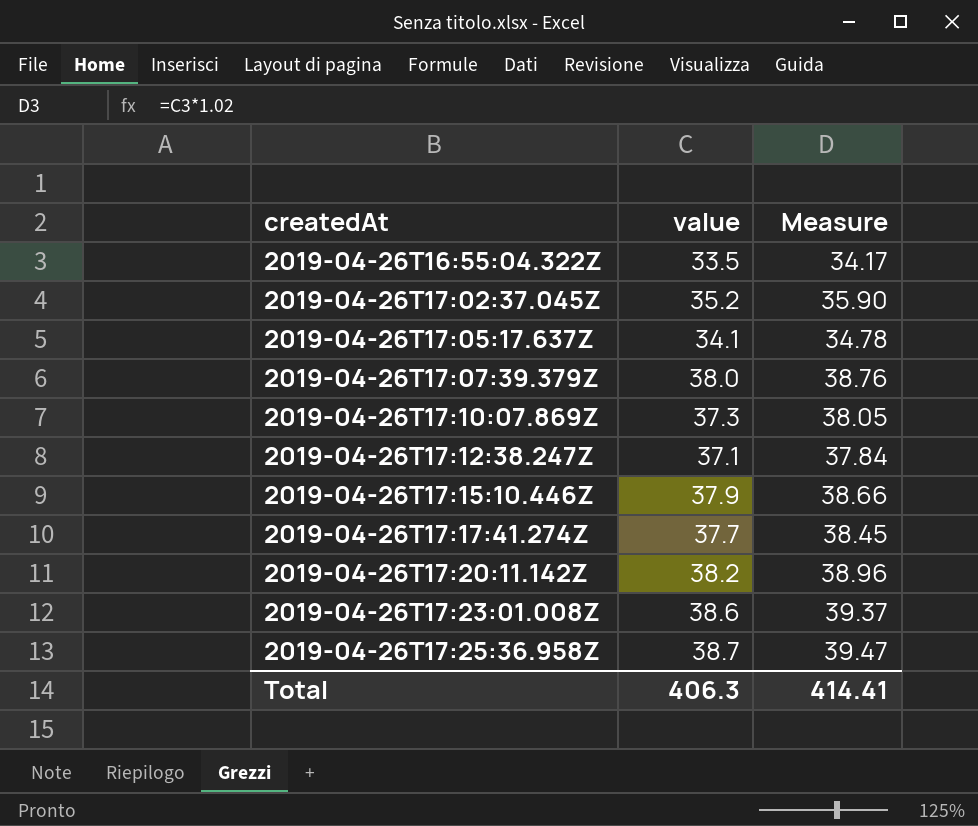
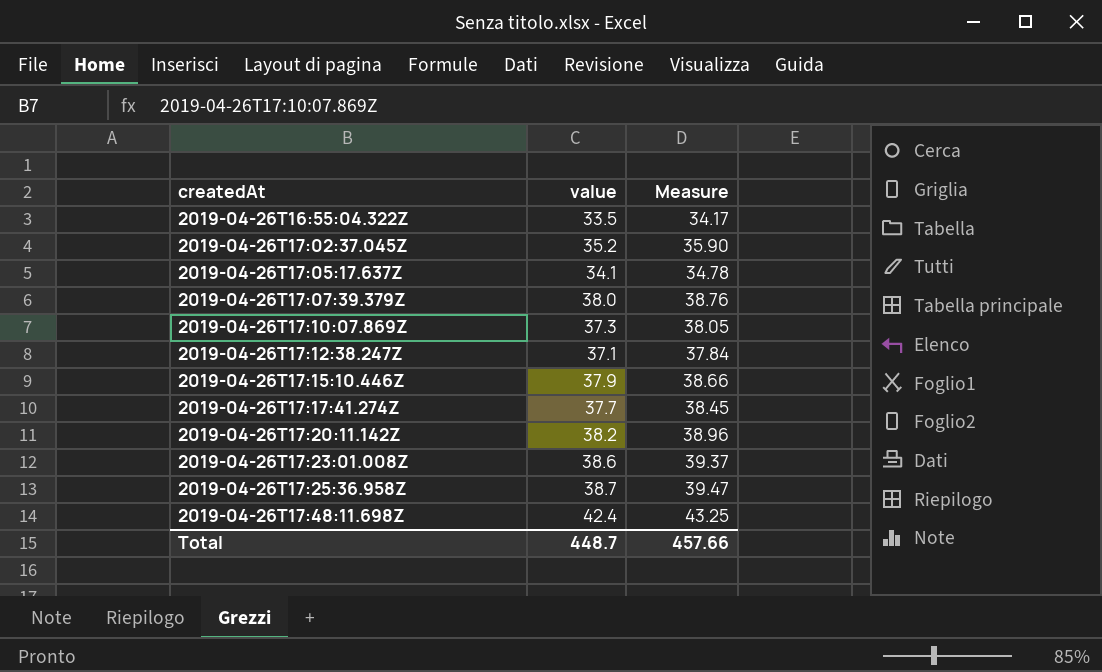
row 2019-04-26T17:48:11.698Z: none -> 42.4 | 43.25
Total | value: 406.3 -> 448.7
Total | Measure: 414.41 -> 457.66

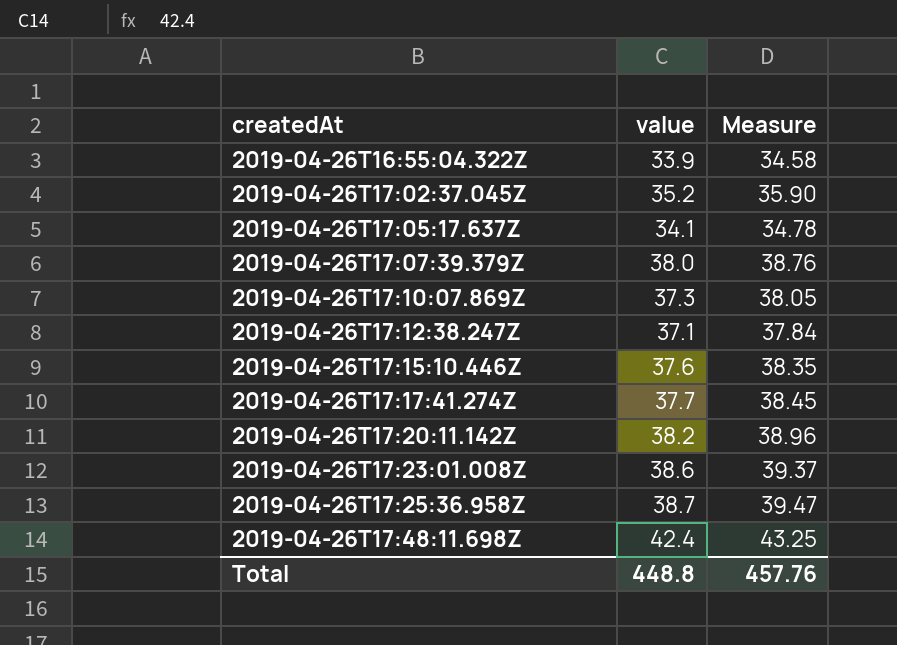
2019-04-26T16:55:04.322Z | value: 33.5 -> 33.9
2019-04-26T16:55:04.322Z | Measure: 34.17 -> 34.58
2019-04-26T17:15:10.446Z | value: 37.9 -> 37.6
2019-04-26T17:15:10.446Z | Measure: 38.66 -> 38.35
Total | value: 448.7 -> 448.8
Total | Measure: 457.66 -> 457.76

